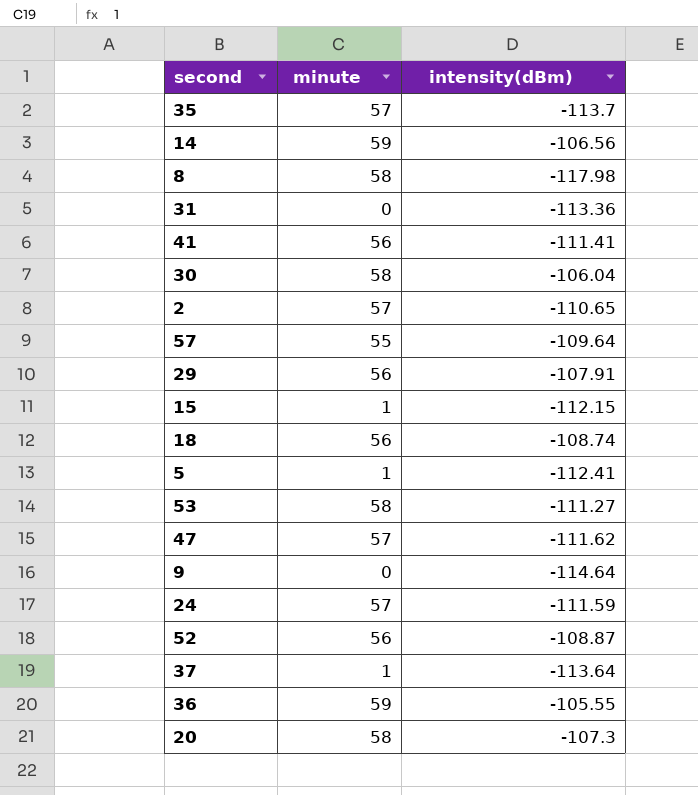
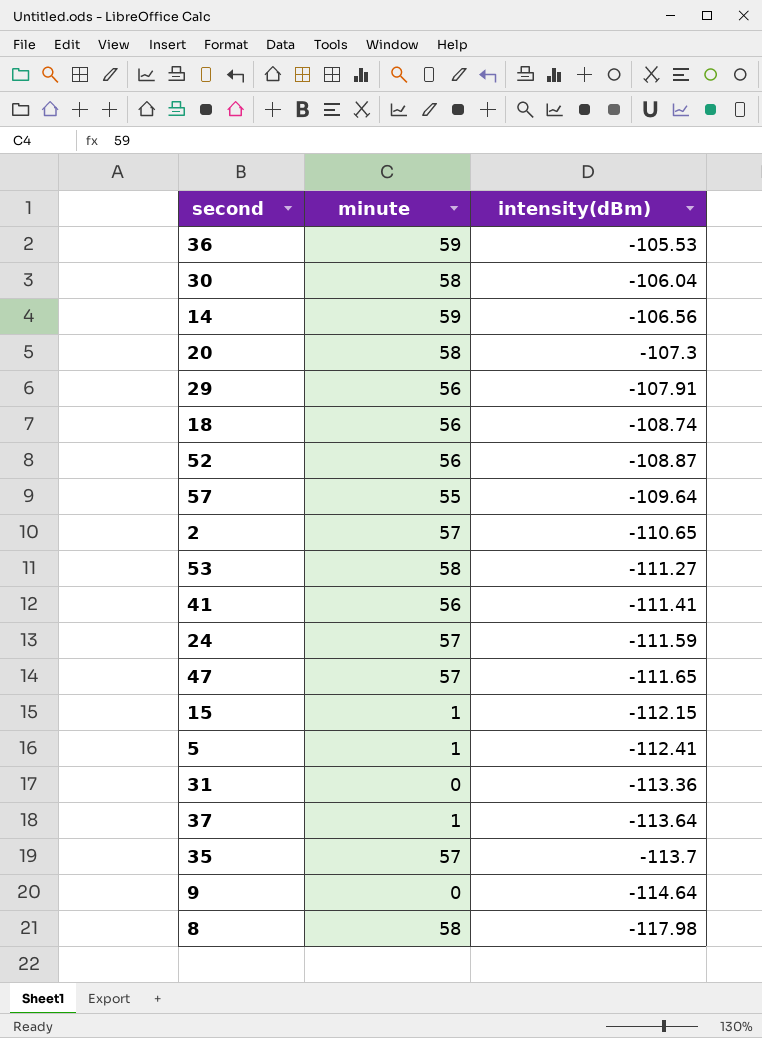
row order: none -> intensity(dBm) descending
36 | intensity(dBm): -105.55 -> -105.53
47 | intensity(dBm): -111.62 -> -111.65

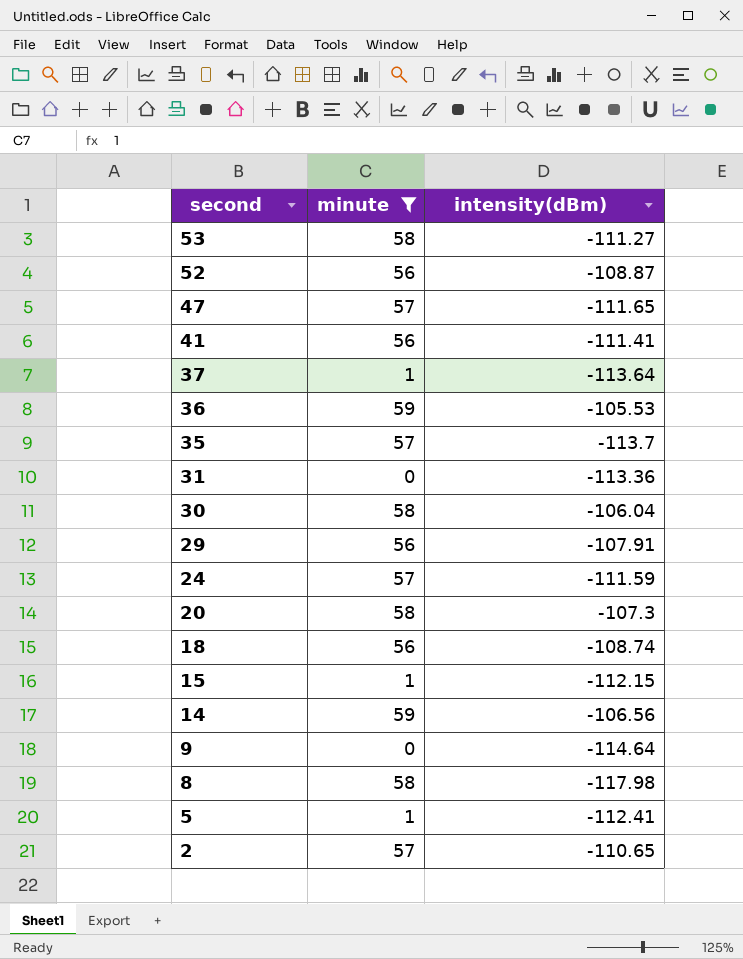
filter: none -> minute != 55
row order: intensity(dBm) descending -> second descending

